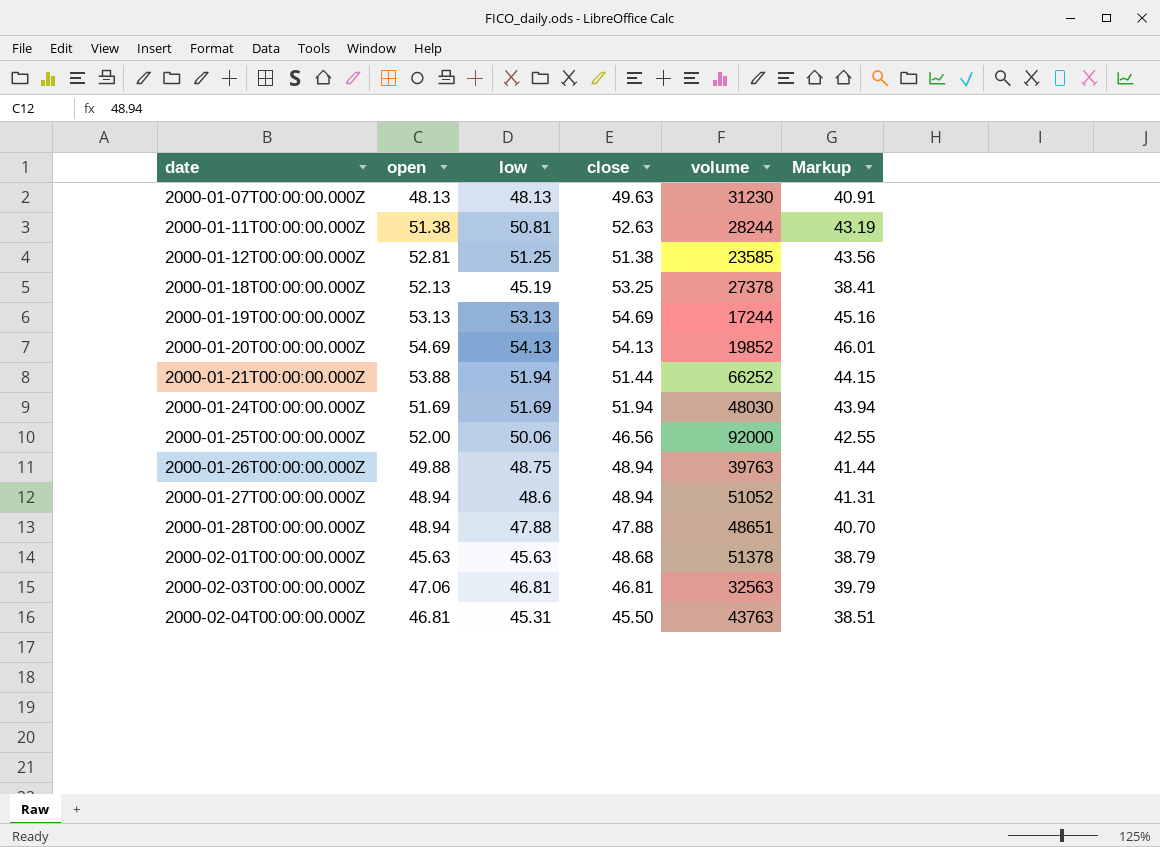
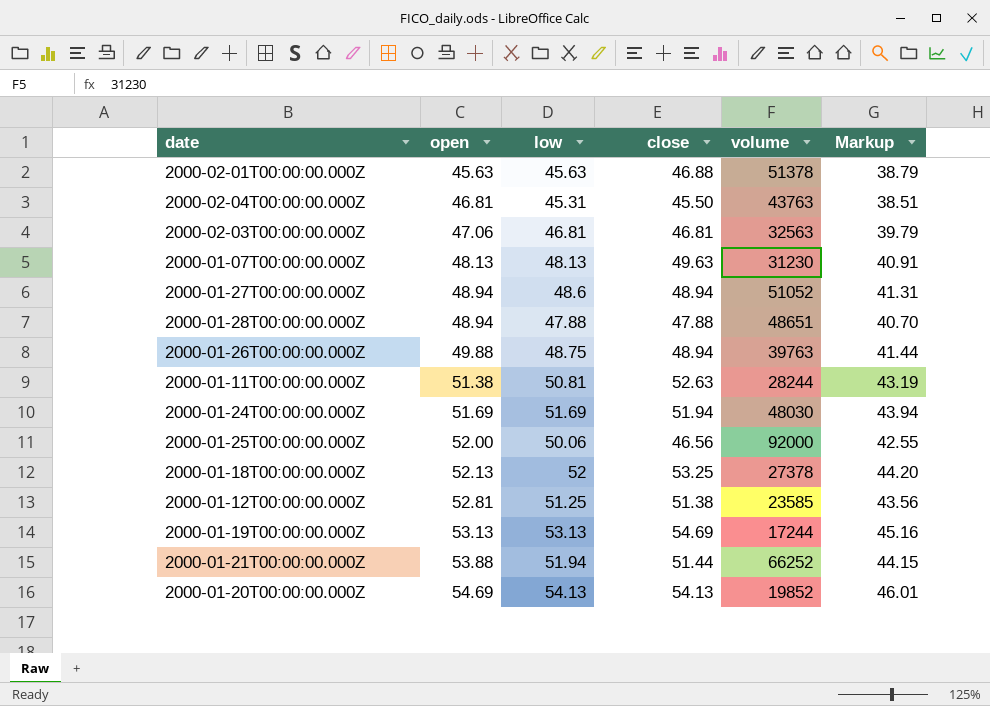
row order: date ascending -> open ascending
2000-02-01T00:00:00.000Z | close: 48.68 -> 46.88
2000-01-18T00:00:00.000Z | low: 45.19 -> 52
2000-01-18T00:00:00.000Z | Markup: 38.41 -> 44.20

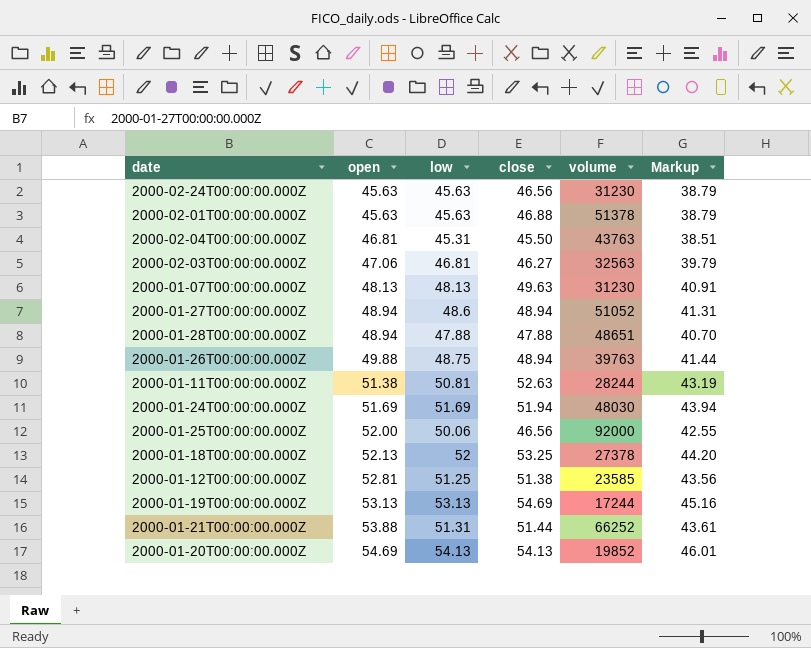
row 2000-02-24T00:00:00.000Z: none -> 45.63 | 45.63 | 46.56 | 31230 | 38.79
2000-02-03T00:00:00.000Z | close: 46.81 -> 46.27
2000-01-21T00:00:00.000Z | low: 51.94 -> 51.31
2000-01-21T00:00:00.000Z | Markup: 44.15 -> 43.61

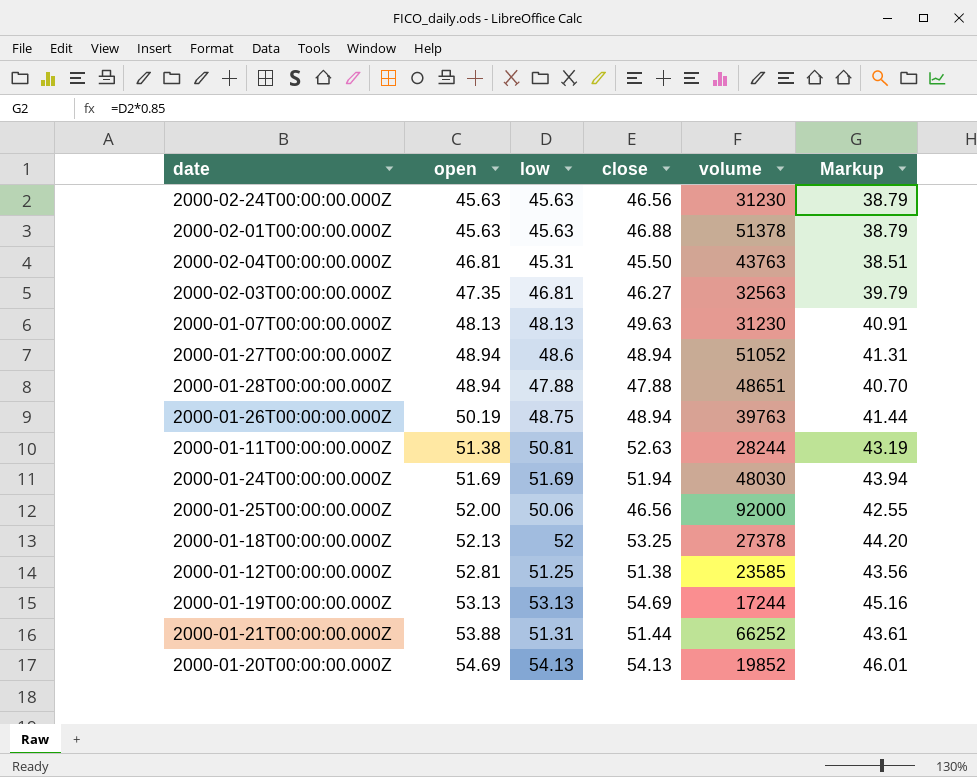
2000-02-03T00:00:00.000Z | open: 47.06 -> 47.35
2000-01-26T00:00:00.000Z | open: 49.88 -> 50.19

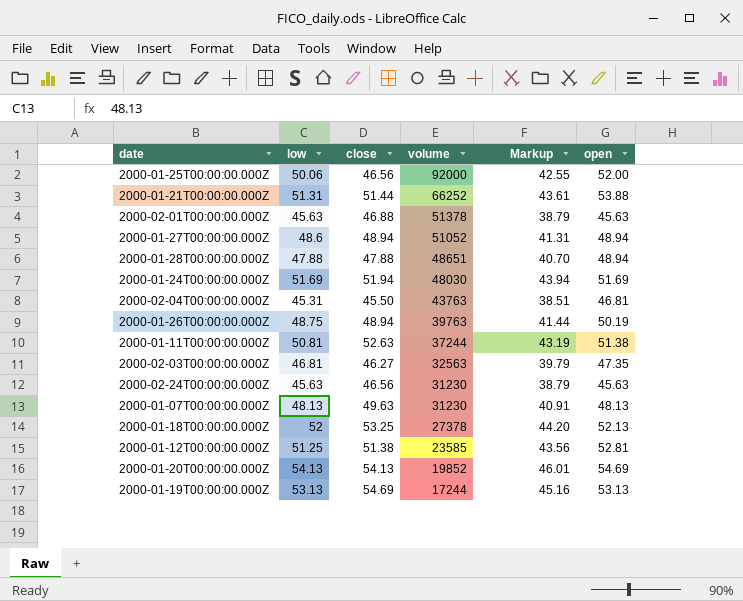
row order: open ascending -> volume descending
column open | position: 2 -> 6
2000-01-11T00:00:00.000Z | volume: 28244 -> 37244

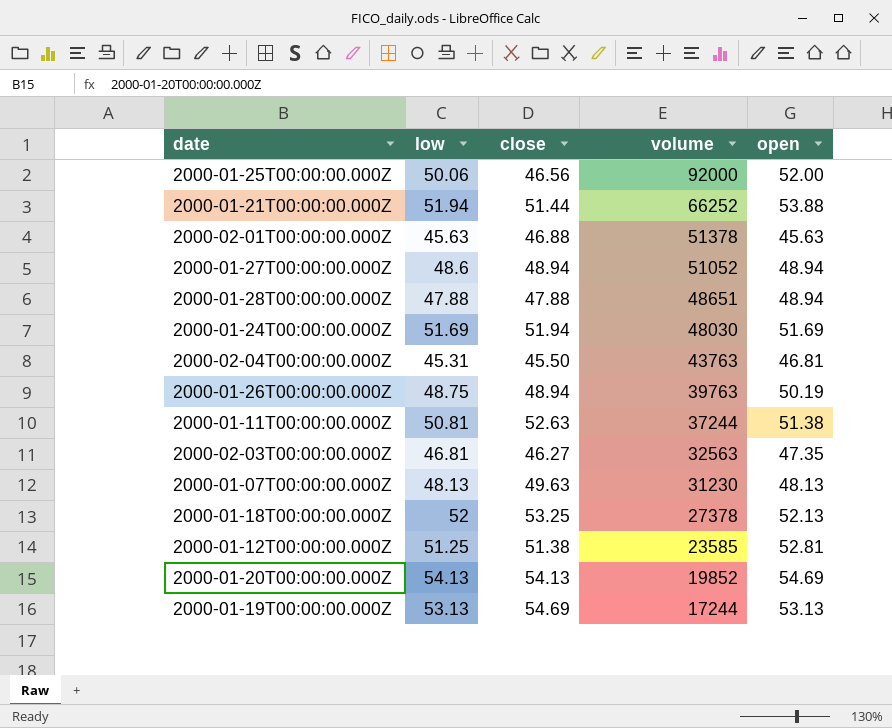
column Markup | formula: [low] * 0.85 -> none
row 2000-02-24T00:00:00.000Z: 45.63 | 46.56 | 31230 | 38.79 | 45.63 -> none
2000-01-21T00:00:00.000Z | low: 51.31 -> 51.94

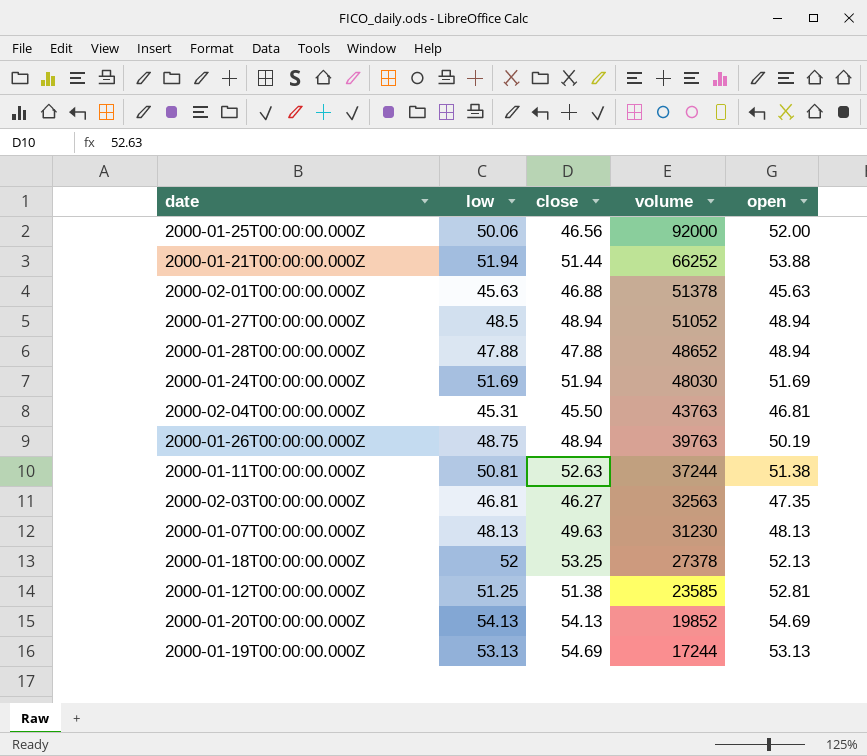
2000-01-27T00:00:00.000Z | low: 48.6 -> 48.5
2000-01-28T00:00:00.000Z | volume: 48651 -> 48652

